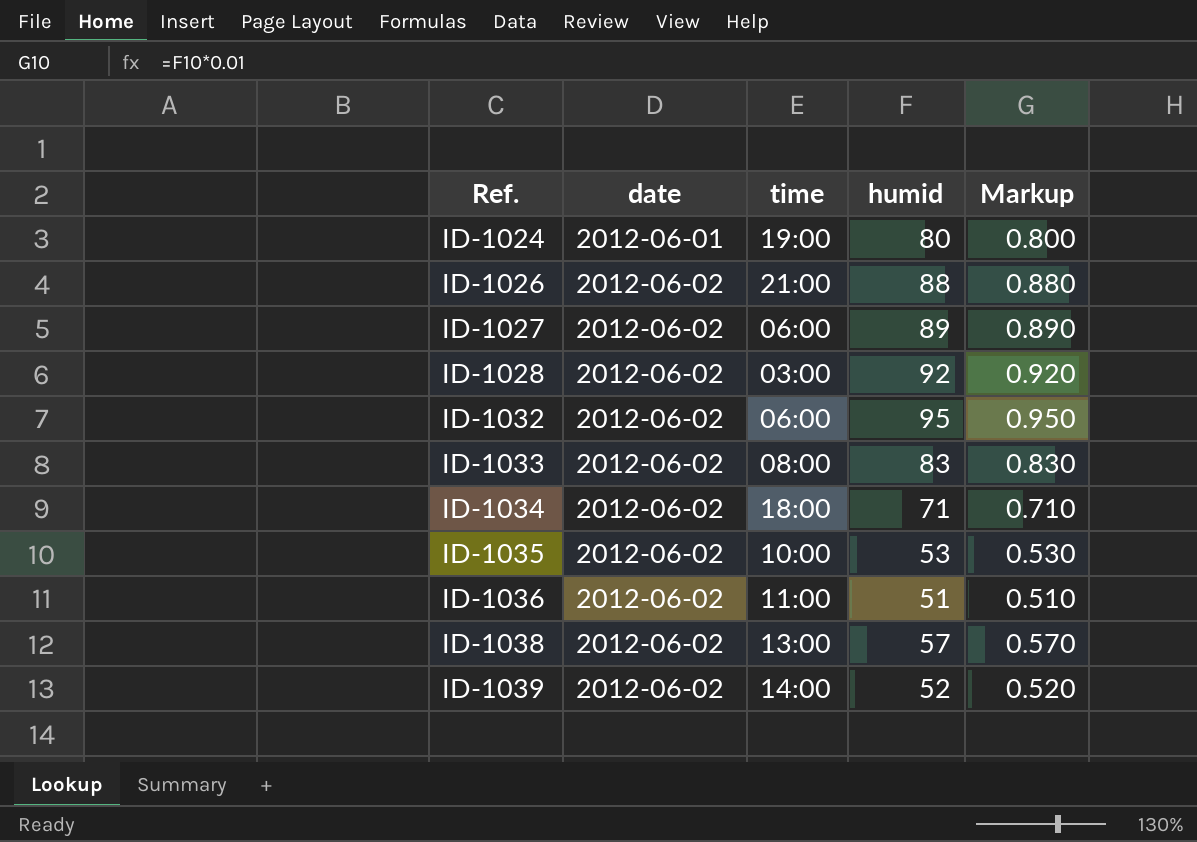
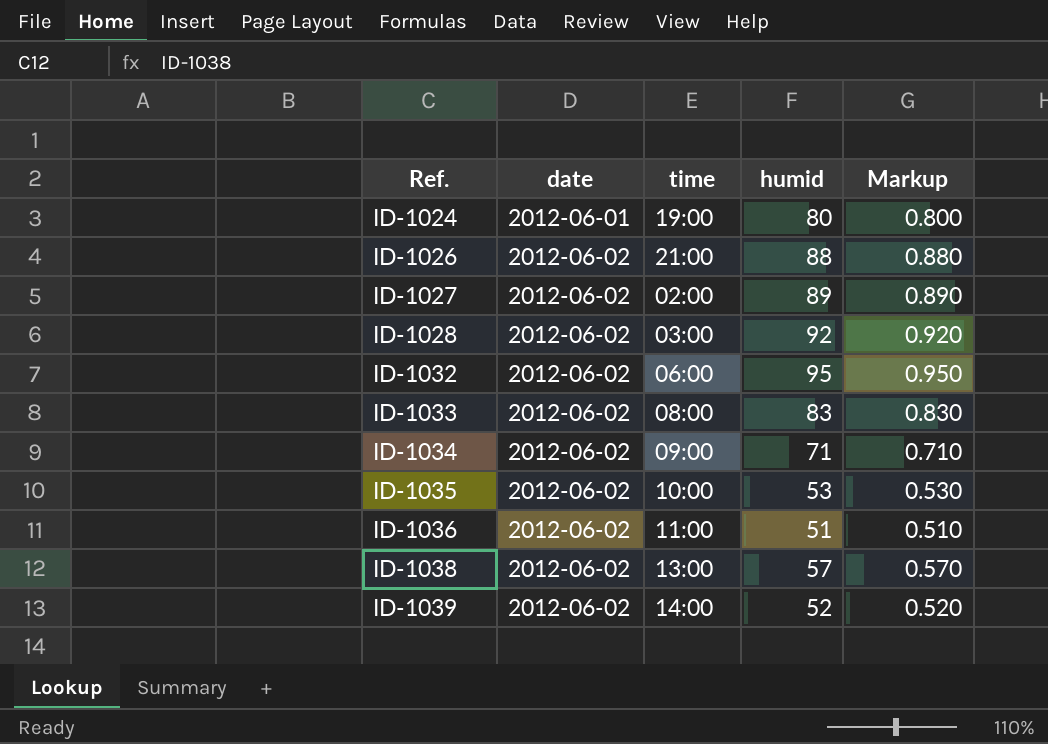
ID-1027 | time: 06:00 -> 02:00
ID-1034 | time: 18:00 -> 09:00

